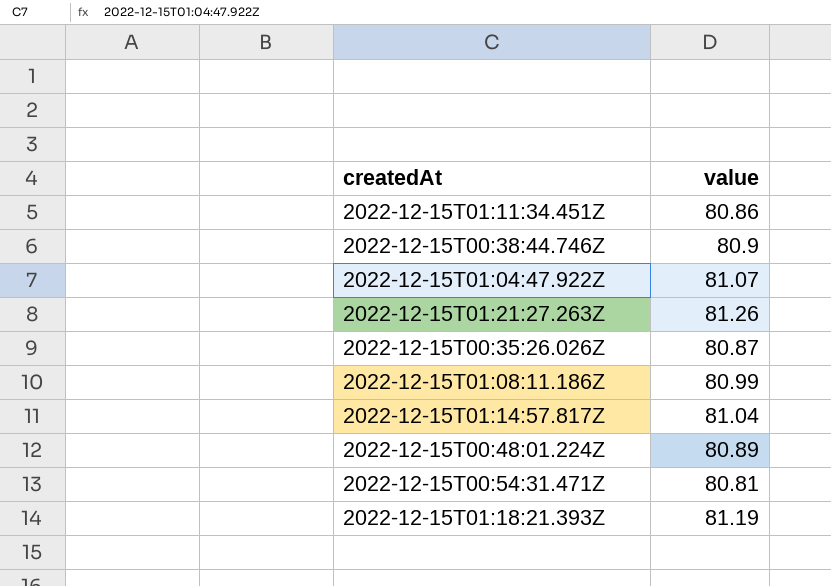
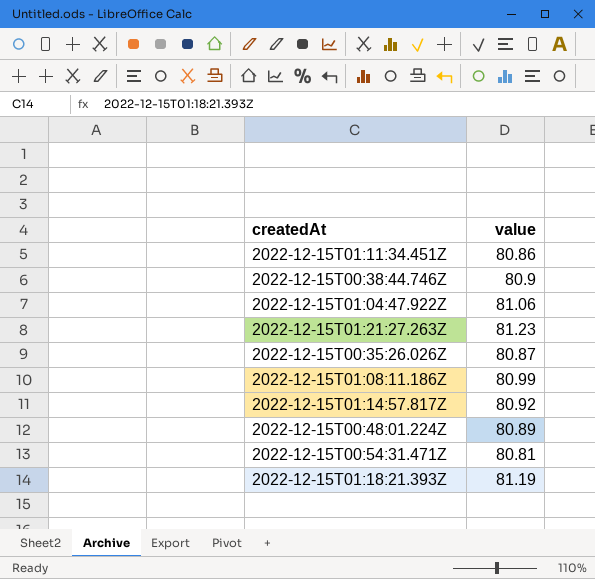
2022-12-15T01:04:47.922Z | value: 81.07 -> 81.06
2022-12-15T01:21:27.263Z | value: 81.26 -> 81.23
2022-12-15T01:14:57.817Z | value: 81.04 -> 80.92

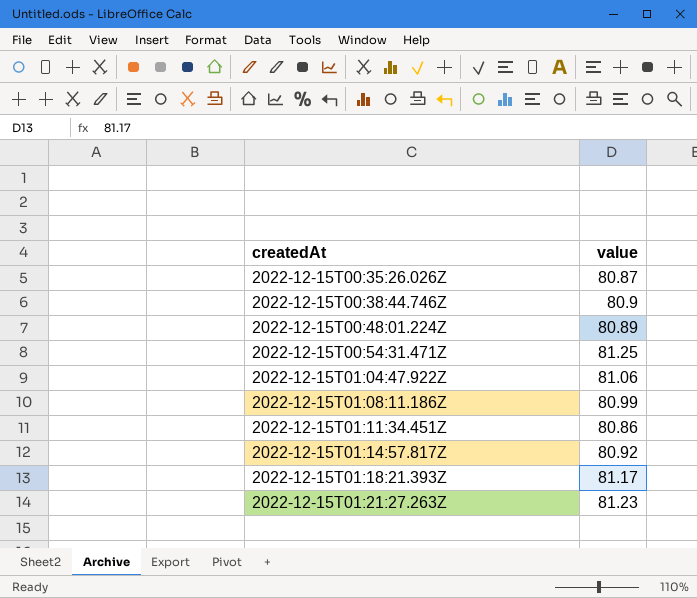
row order: none -> createdAt ascending
2022-12-15T00:54:31.471Z | value: 80.81 -> 81.25
2022-12-15T01:18:21.393Z | value: 81.19 -> 81.17

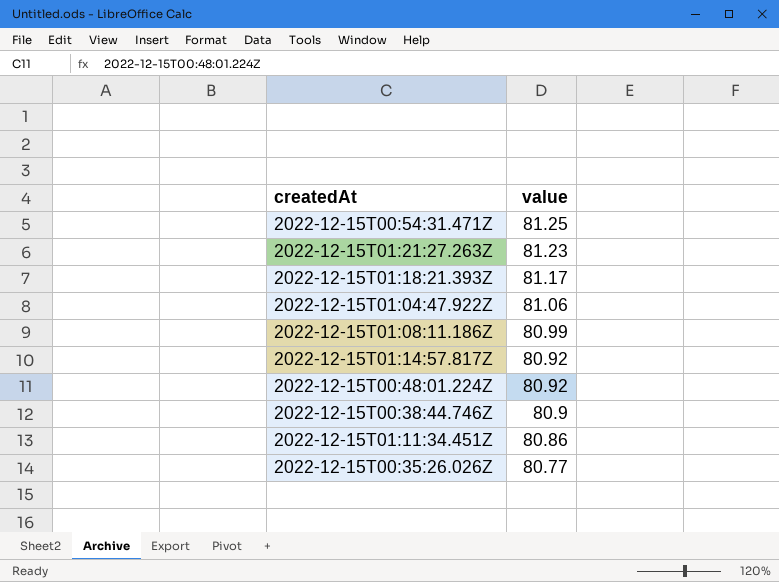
row order: createdAt ascending -> value descending
2022-12-15T00:48:01.224Z | value: 80.89 -> 80.92
2022-12-15T00:35:26.026Z | value: 80.87 -> 80.77

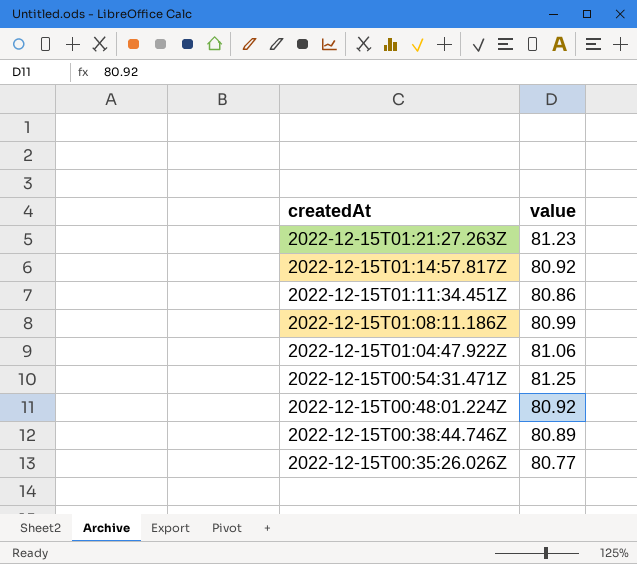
row order: value descending -> createdAt descending
row 2022-12-15T01:18:21.393Z: 81.17 -> none
2022-12-15T00:38:44.746Z | value: 80.9 -> 80.89

